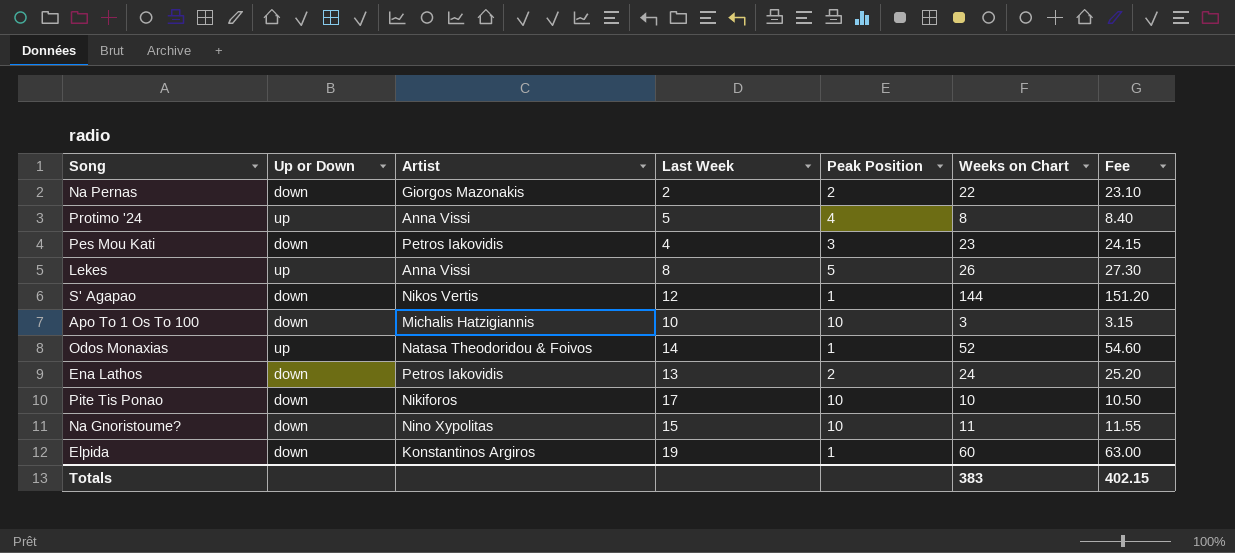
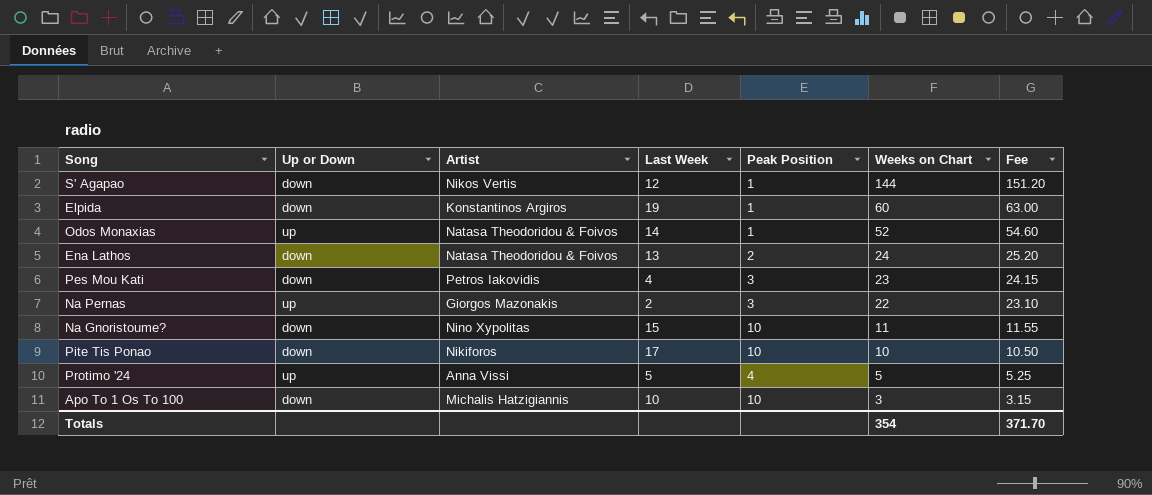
row order: none -> Weeks on Chart descending
row Lekes: up | Anna Vissi | 8 | 5 | 26 | 27.30 -> none
Ena Lathos | Artist: Petros Iakovidis -> Natasa Theodoridou & Foivos
Na Pernas | Up or Down: down -> up
Na Pernas | Peak Position: 2 -> 3
Protimo '24 | Weeks on Chart: 8 -> 5
Protimo '24 | Fee: 8.40 -> 5.25
Totals | Weeks on Chart: 383 -> 354
Totals | Fee: 402.15 -> 371.70

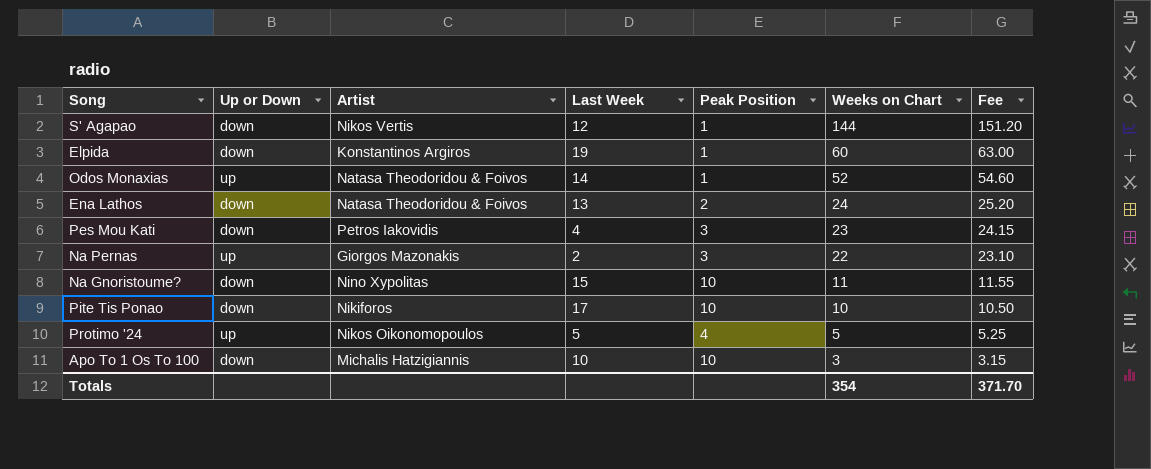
Protimo '24 | Artist: Anna Vissi -> Nikos Oikonomopoulos

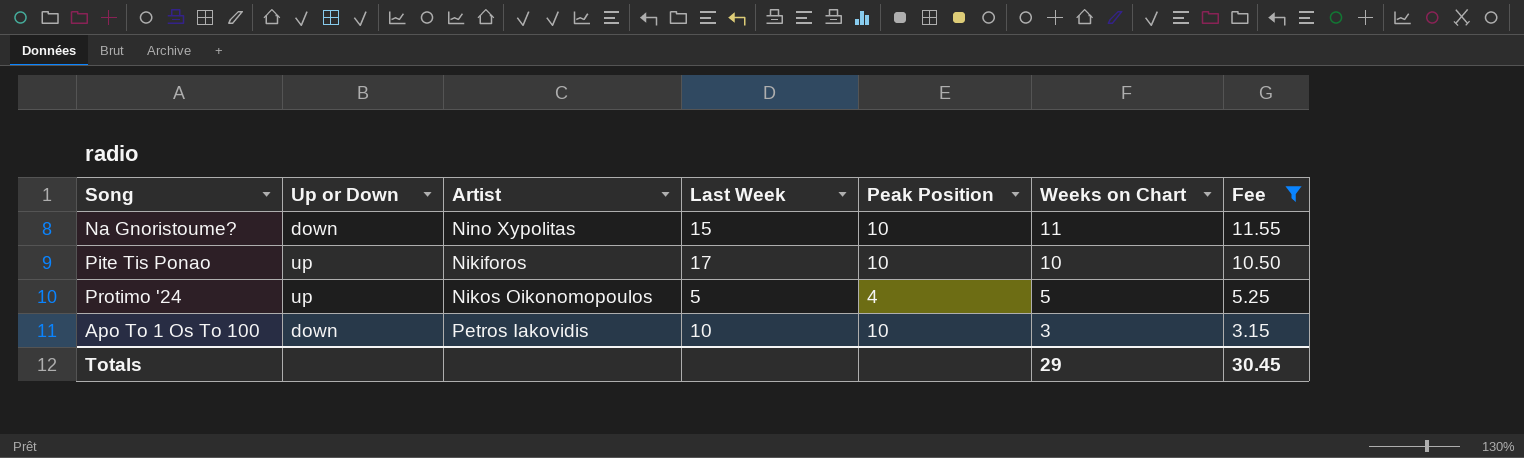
filter: none -> Fee <= 11.55
Pite Tis Ponao | Up or Down: down -> up
Apo To 1 Os To 100 | Artist: Michalis Hatzigiannis -> Petros Iakovidis
Totals | Weeks on Chart: 354 -> 29
Totals | Fee: 371.70 -> 30.45

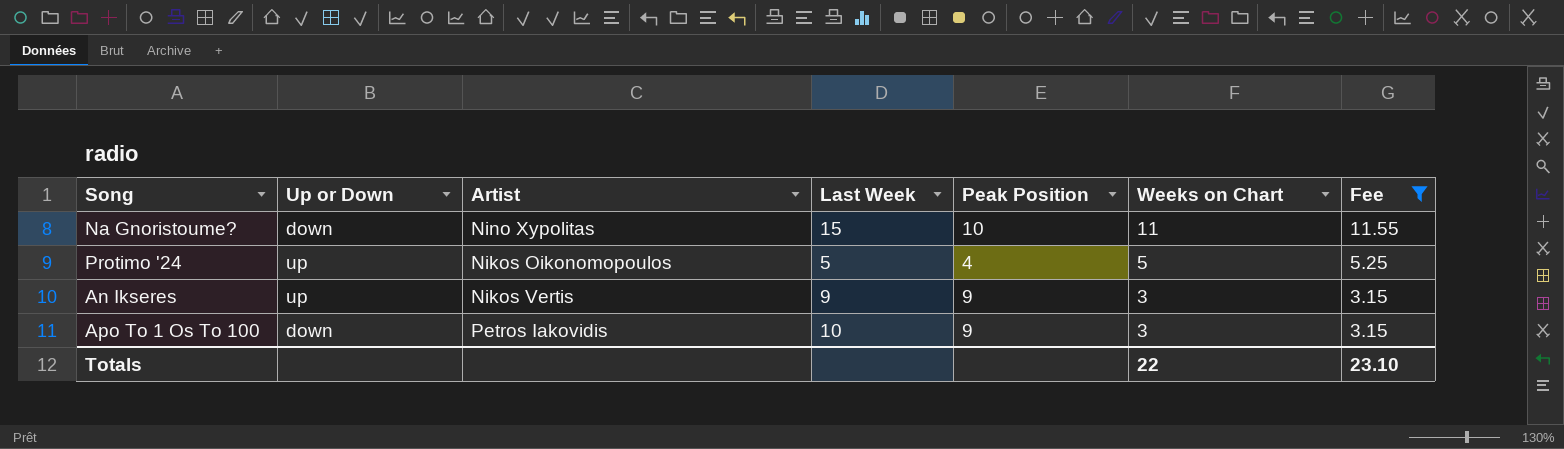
row Pite Tis Ponao: up | Nikiforos | 17 | 10 | 10 | 10.50 -> none
row An Ikseres: none -> up | Nikos Vertis | 9 | 9 | 3 | 3.15
Apo To 1 Os To 100 | Peak Position: 10 -> 9
Totals | Weeks on Chart: 29 -> 22
Totals | Fee: 30.45 -> 23.10

